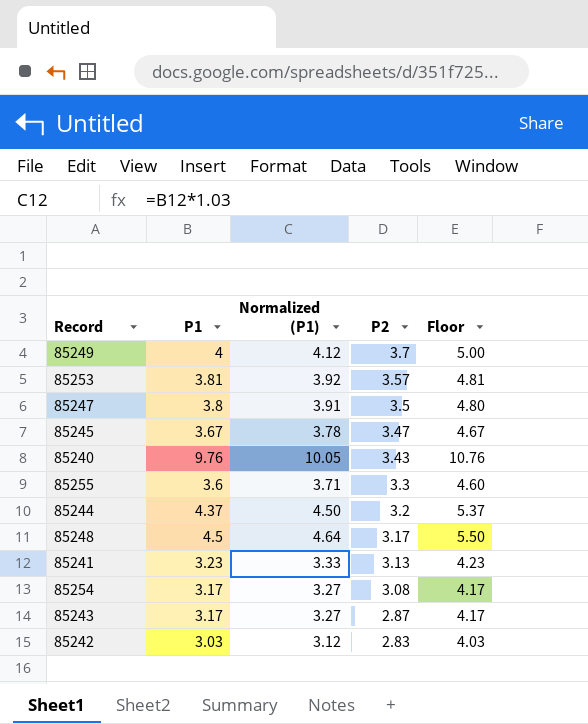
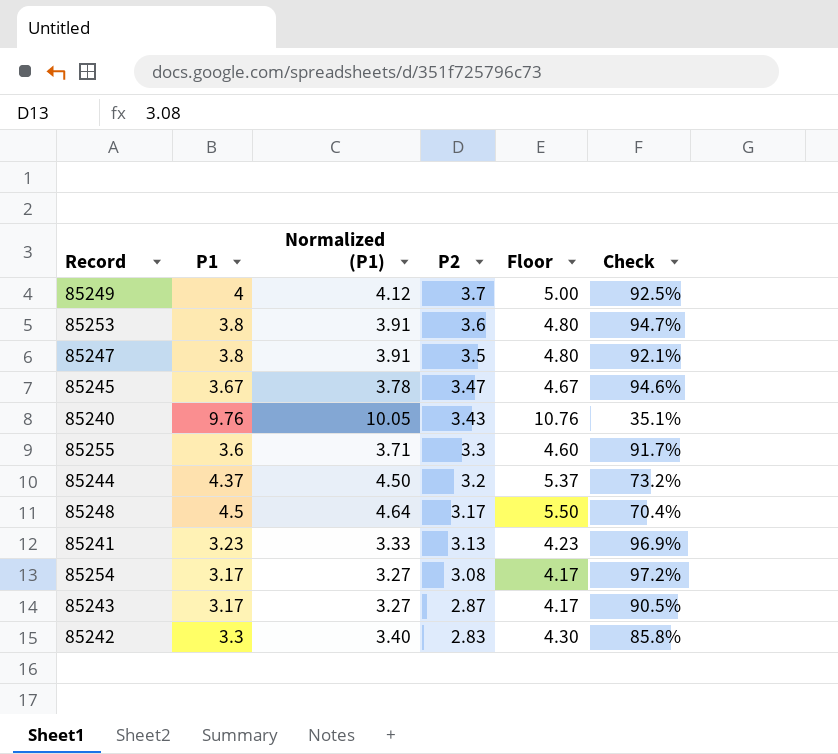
column Check | formula: none -> [P2] / [P1]
85253 | P1: 3.81 -> 3.8
85253 | Normalized (P1): 3.92 -> 3.91
85253 | P2: 3.57 -> 3.6
85253 | Floor: 4.81 -> 4.80
85242 | P1: 3.03 -> 3.3
85242 | Normalized (P1): 3.12 -> 3.40
85242 | Floor: 4.03 -> 4.30

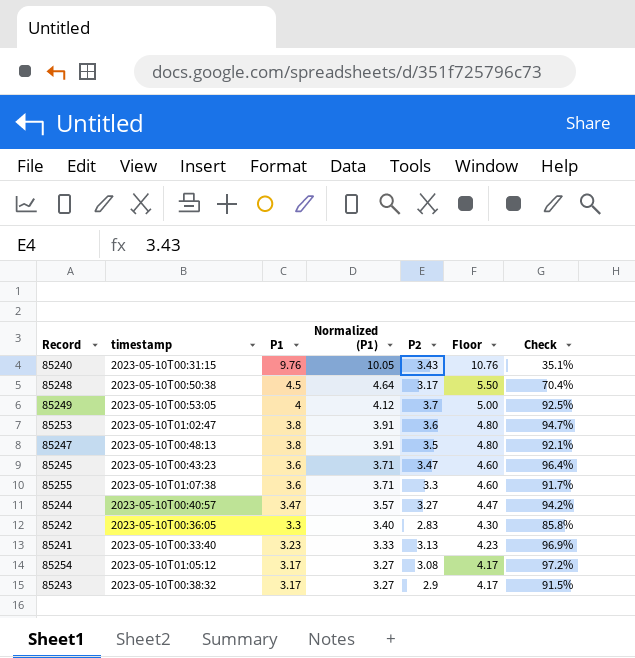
row order: P2 descending -> P1 descending
column timestamp | position: none -> 2
85245 | P1: 3.67 -> 3.6
85245 | Normalized (P1): 3.78 -> 3.71
85245 | Floor: 4.67 -> 4.60
85245 | Check: 94.6% -> 96.4%
85244 | P1: 4.37 -> 3.47
85244 | Normalized (P1): 4.50 -> 3.57
85244 | P2: 3.2 -> 3.27
85244 | Floor: 5.37 -> 4.47
85244 | Check: 73.2% -> 94.2%
85243 | P2: 2.87 -> 2.9
85243 | Check: 90.5% -> 91.5%

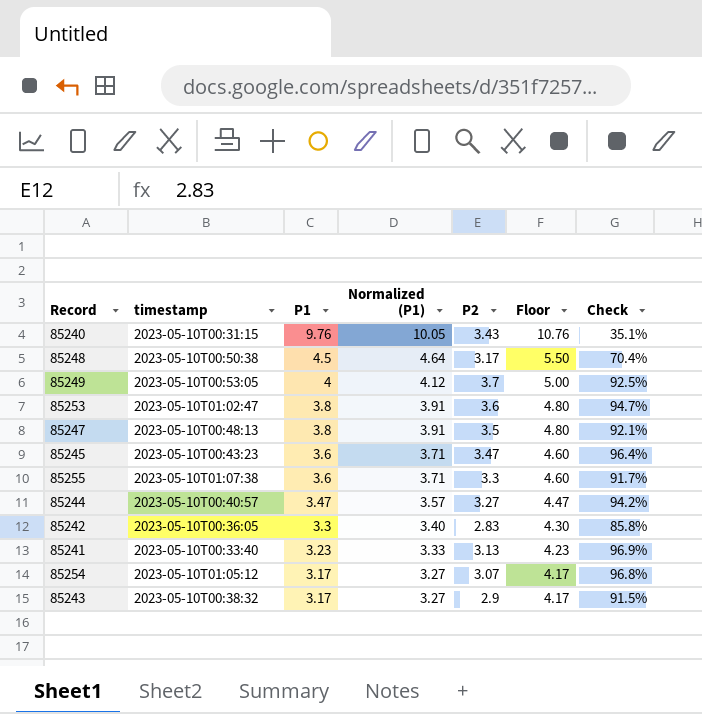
85254 | P2: 3.08 -> 3.07
85254 | Check: 97.2% -> 96.8%

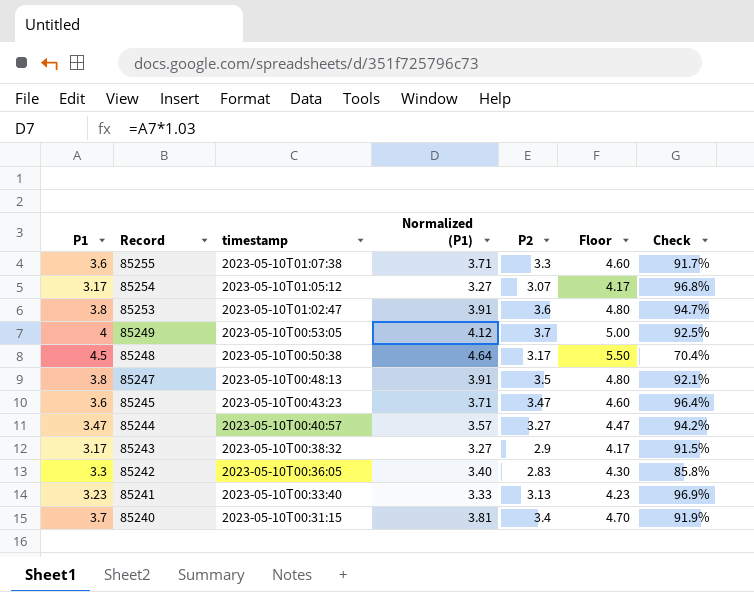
row order: P1 descending -> Record descending
column P1 | position: 3 -> 1
85240 | P1: 9.76 -> 3.7
85240 | Normalized (P1): 10.05 -> 3.81
85240 | P2: 3.43 -> 3.4
85240 | Floor: 10.76 -> 4.70
85240 | Check: 35.1% -> 91.9%

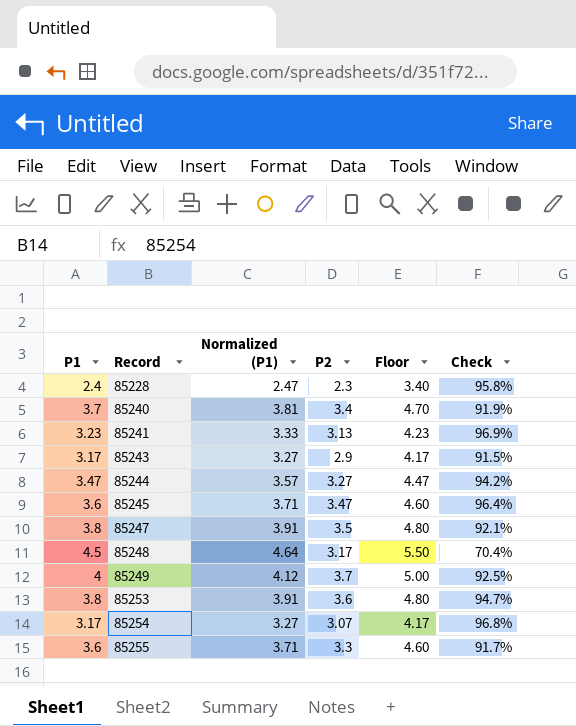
row order: Record descending -> Record ascending
column timestamp | position: 3 -> none
row 85242: 3.3 | 2023-05-10T00:36:05 | 3.40 | 2.83 | 4.30 | 85.8% -> none
row 85228: none -> 2.4 | 2.47 | 2.3 | 3.40 | 95.8%

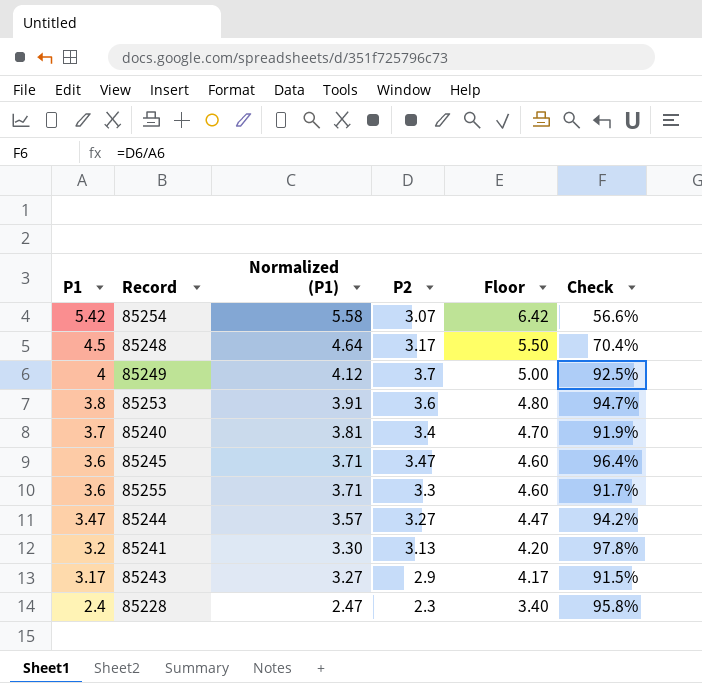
row order: Record ascending -> P1 descending
row 85247: 3.8 | 3.91 | 3.5 | 4.80 | 92.1% -> none
85254 | P1: 3.17 -> 5.42
85254 | Normalized (P1): 3.27 -> 5.58
85254 | Floor: 4.17 -> 6.42
85254 | Check: 96.8% -> 56.6%
85241 | P1: 3.23 -> 3.2
85241 | Normalized (P1): 3.33 -> 3.30
85241 | Floor: 4.23 -> 4.20
85241 | Check: 96.9% -> 97.8%

